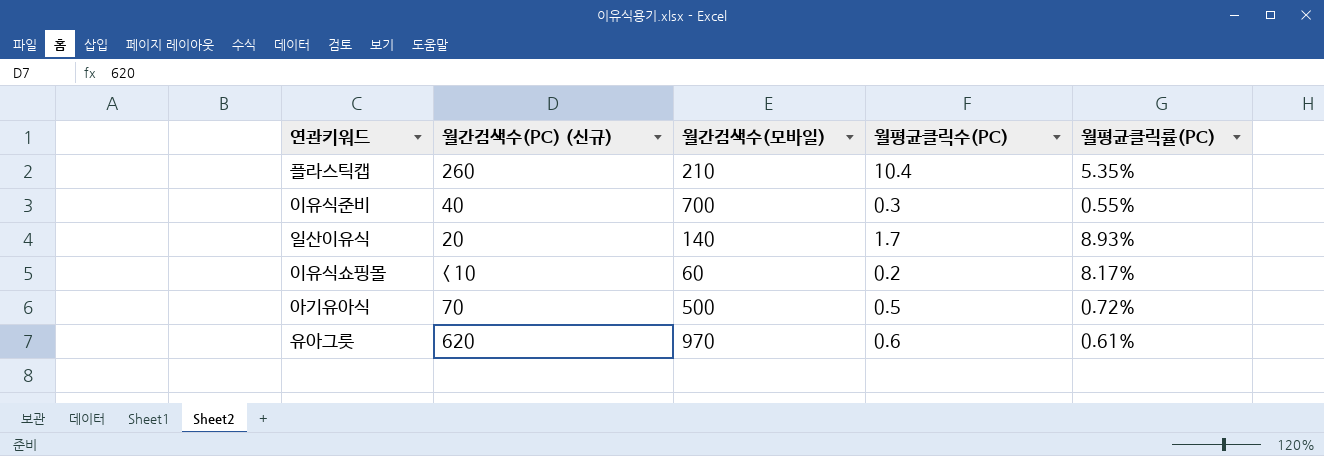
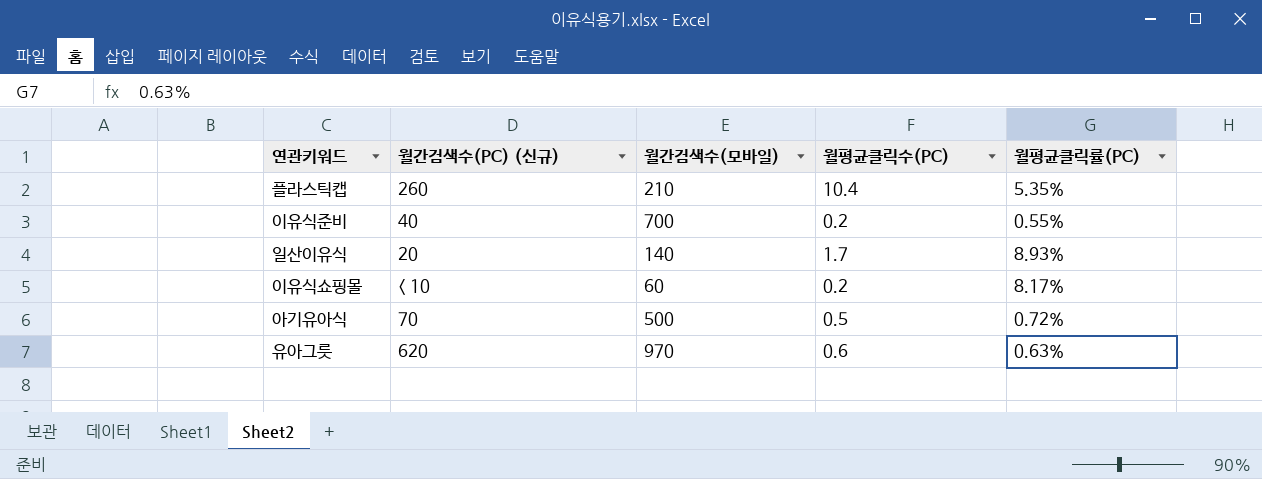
이유식준비 | 월평균클릭수(PC): 0.3 -> 0.2
유아그릇 | 월평균클릭률(PC): 0.61% -> 0.63%

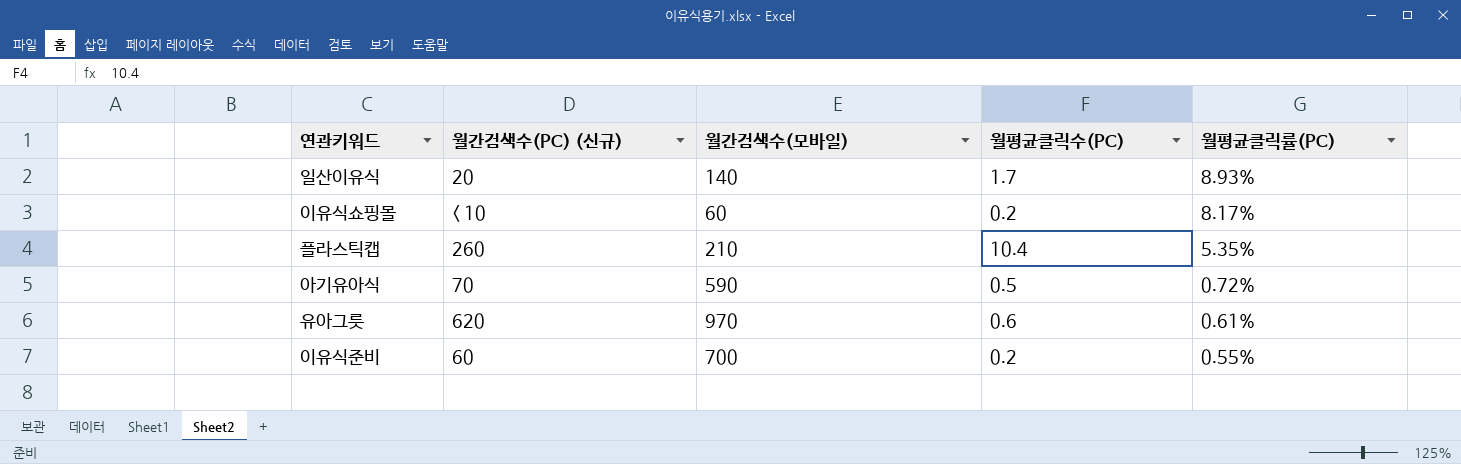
row order: none -> 월평균클릭률(PC) descending
아기유아식 | 월간검색수(모바일): 500 -> 590
유아그릇 | 월평균클릭률(PC): 0.63% -> 0.61%
이유식준비 | 월간검색수(PC) (신규): 40 -> 60

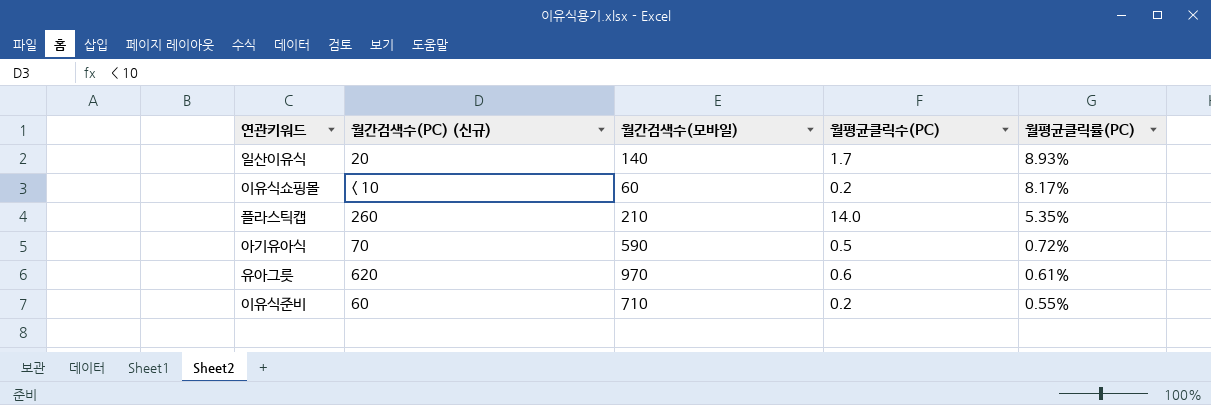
플라스틱캡 | 월평균클릭수(PC): 10.4 -> 14.0
이유식준비 | 월간검색수(모바일): 700 -> 710

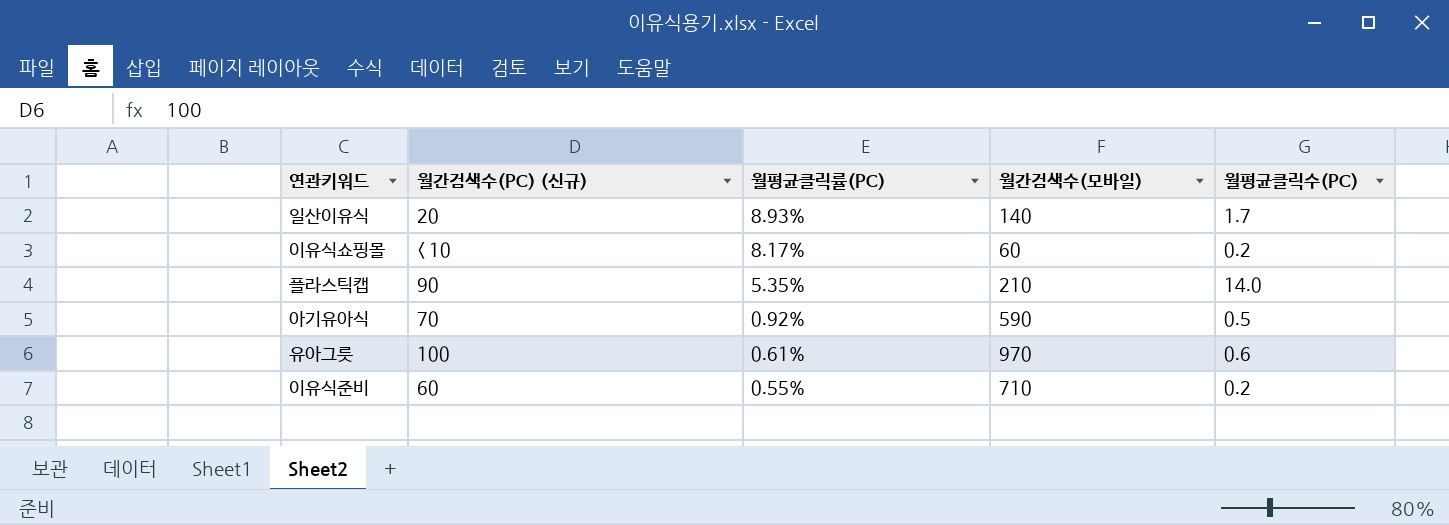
column 월평균클릭률(PC) | position: 5 -> 3
플라스틱캡 | 월간검색수(PC) (신규): 260 -> 90
아기유아식 | 월평균클릭률(PC): 0.72% -> 0.92%
유아그릇 | 월간검색수(PC) (신규): 620 -> 100

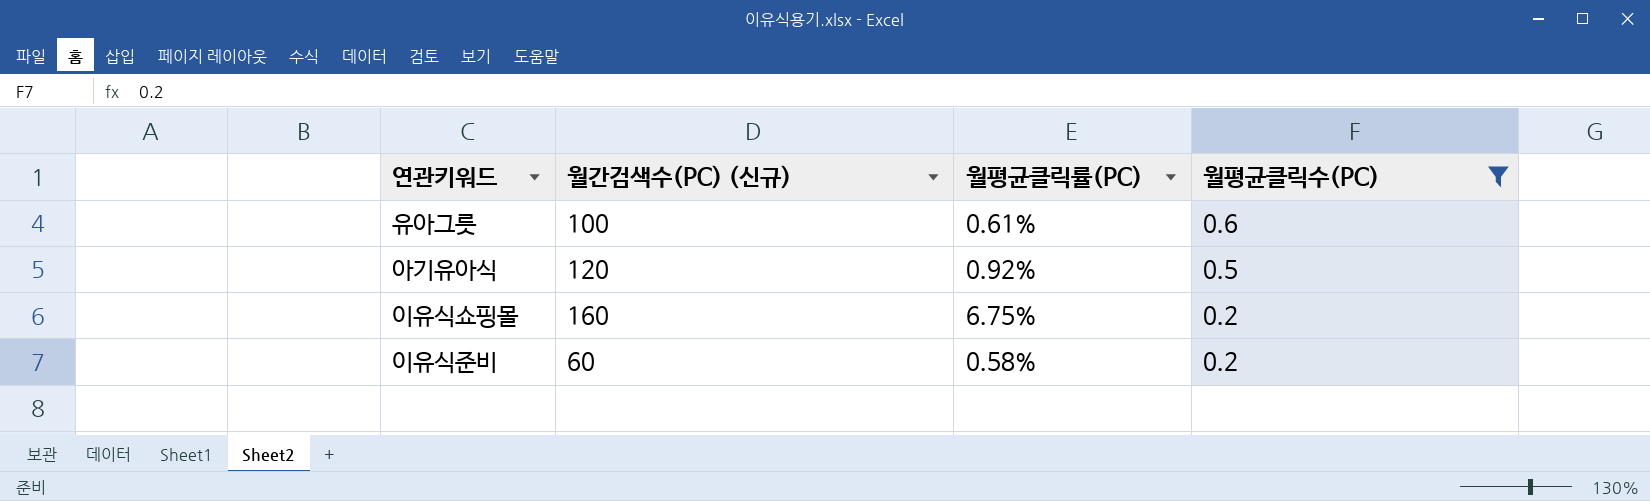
filter: none -> 월평균클릭수(PC) <= 0.6
row order: 월평균클릭률(PC) descending -> 월평균클릭수(PC) descending
column 월간검색수(모바일) | position: 4 -> none
아기유아식 | 월간검색수(PC) (신규): 70 -> 120
이유식쇼핑몰 | 월간검색수(PC) (신규): < 10 -> 160
이유식쇼핑몰 | 월평균클릭률(PC): 8.17% -> 6.75%
이유식준비 | 월평균클릭률(PC): 0.55% -> 0.58%

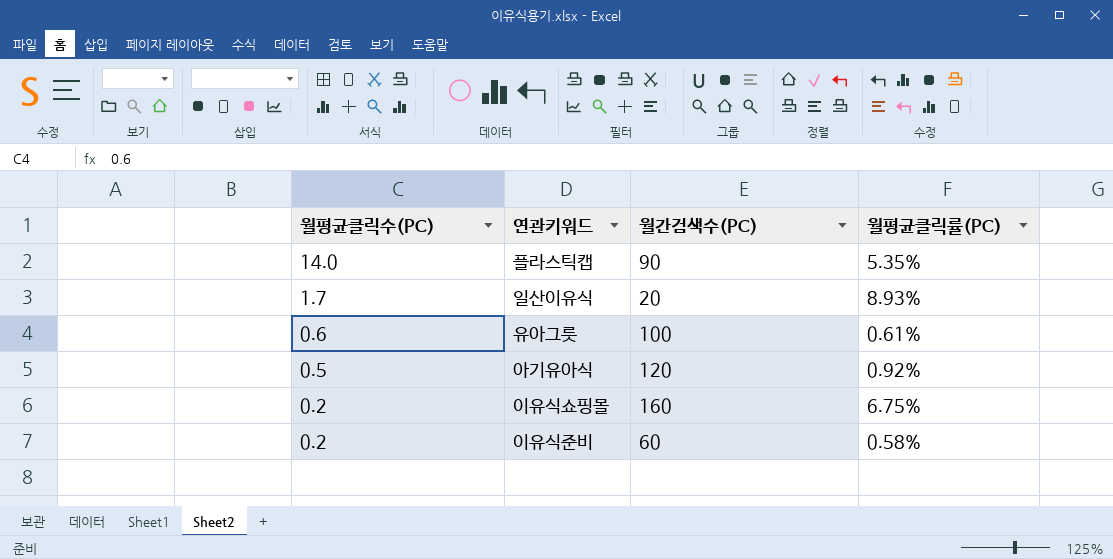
filter: 월평균클릭수(PC) <= 0.6 -> none
column 월평균클릭수(PC) | position: 4 -> 1
column name: 월간검색수(PC) (신규) -> 월간검색수(PC)

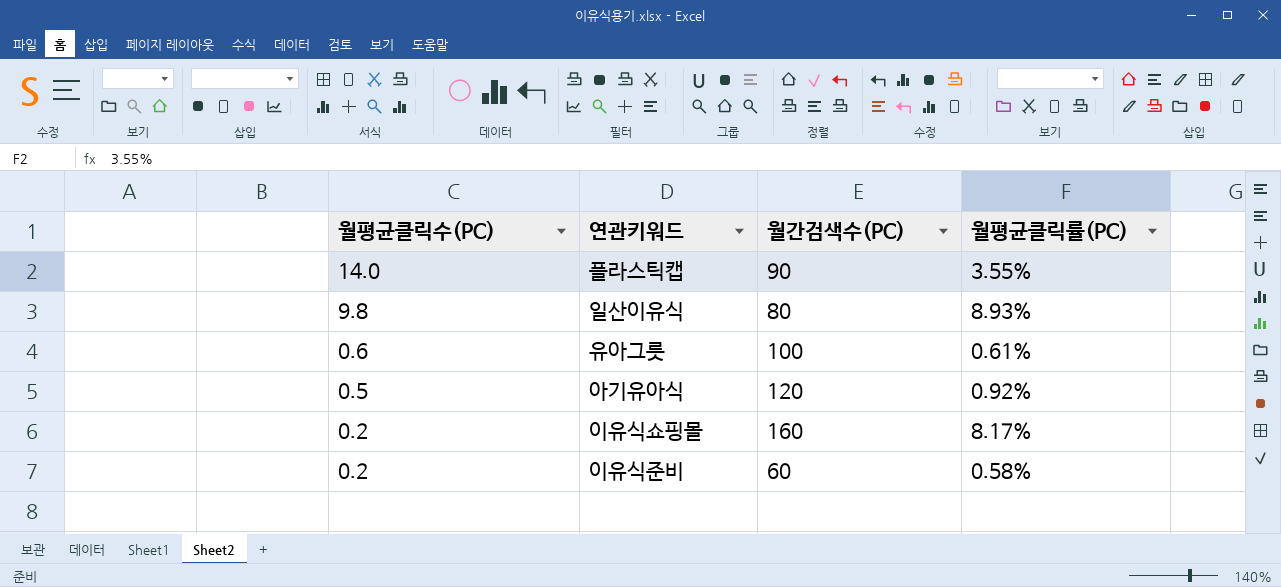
플라스틱캡 | 월평균클릭률(PC): 5.35% -> 3.55%
일산이유식 | 월평균클릭수(PC): 1.7 -> 9.8
일산이유식 | 월간검색수(PC): 20 -> 80
이유식쇼핑몰 | 월평균클릭률(PC): 6.75% -> 8.17%

